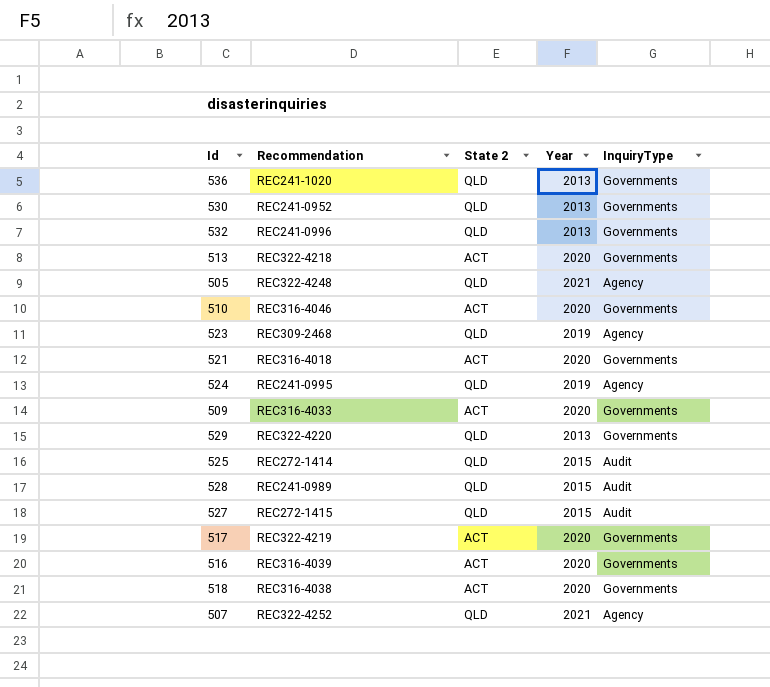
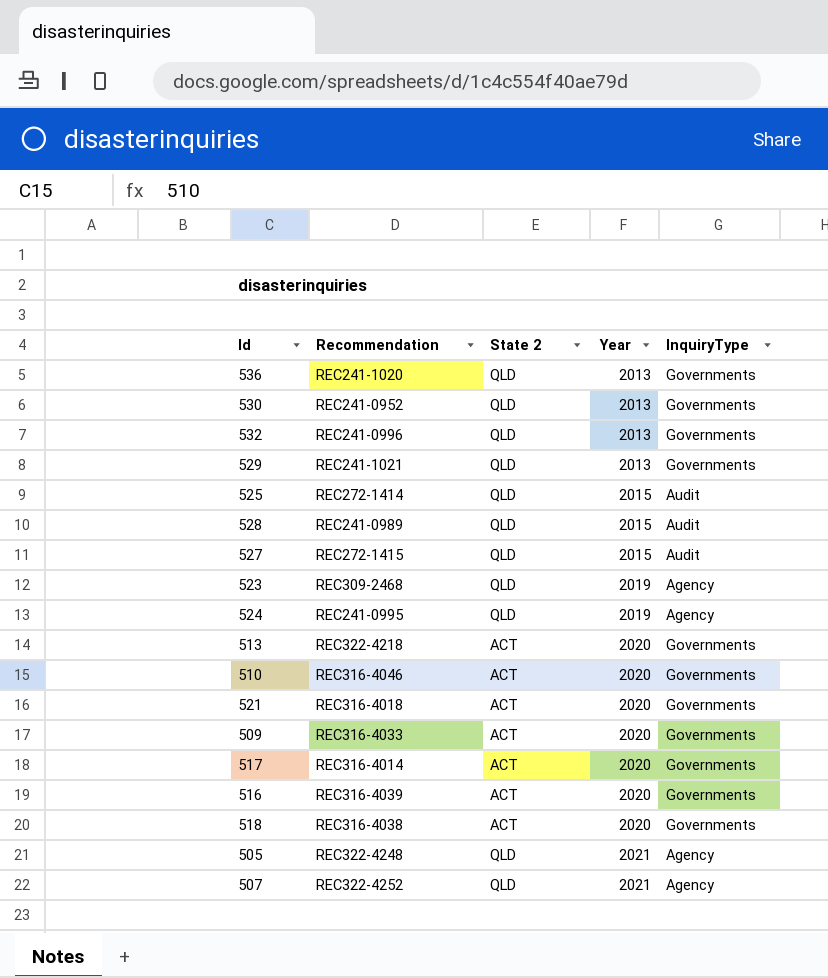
row order: none -> Year ascending
529 | Recommendation: REC322-4220 -> REC241-1021
517 | Recommendation: REC322-4219 -> REC316-4014

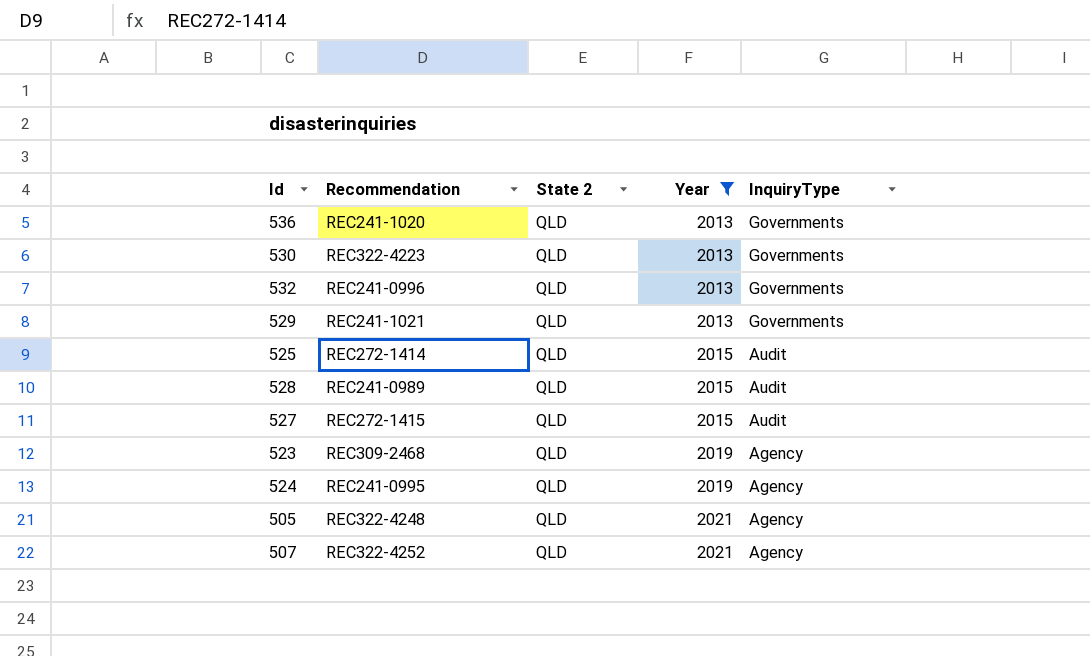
filter: none -> Year != 2020
530 | Recommendation: REC241-0952 -> REC322-4223

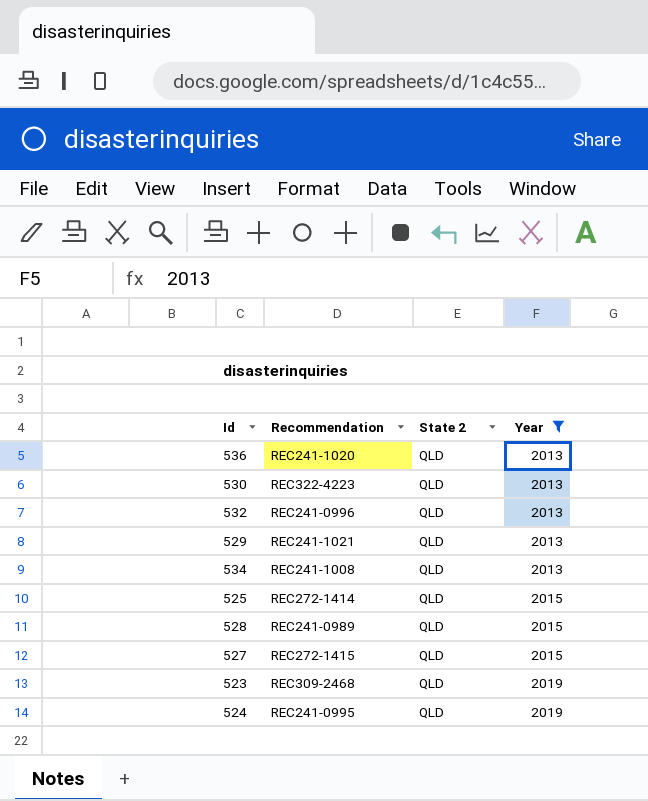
column InquiryType | position: 5 -> none
row 505: REC322-4248 | QLD | 2021 | Agency -> none
row 507: REC322-4252 | QLD | 2021 | Agency -> none
row 534: none -> REC241-1008 | QLD | 2013

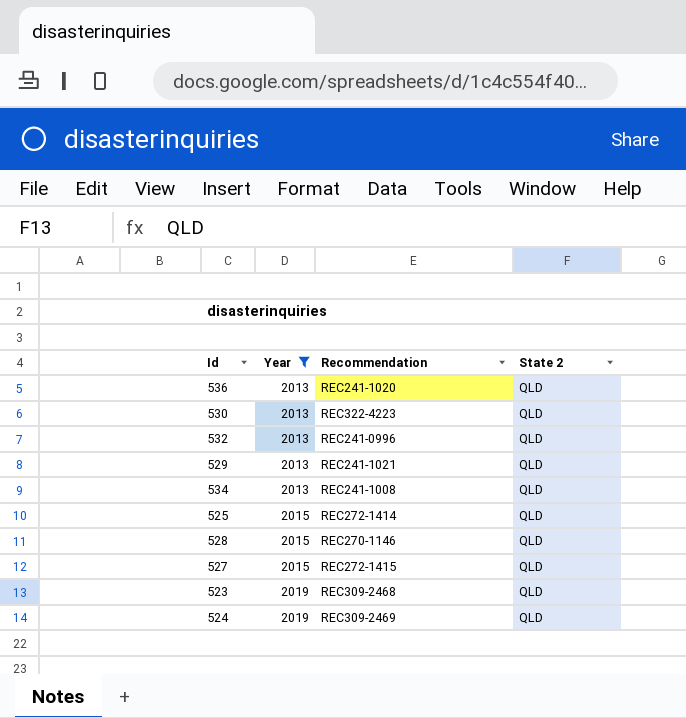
column Year | position: 4 -> 2
528 | Recommendation: REC241-0989 -> REC270-1146
524 | Recommendation: REC241-0995 -> REC309-2469

